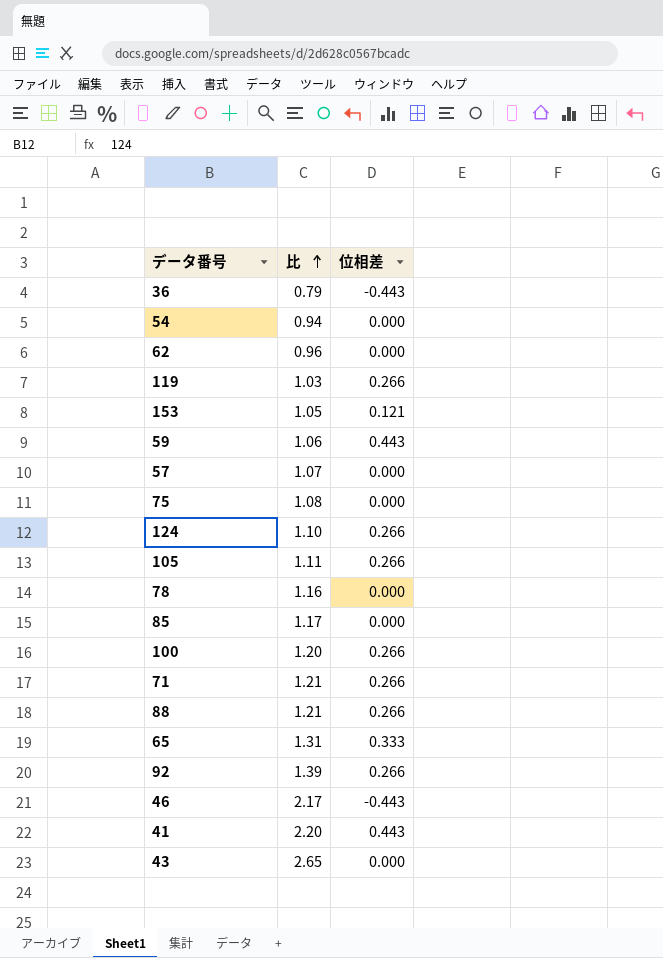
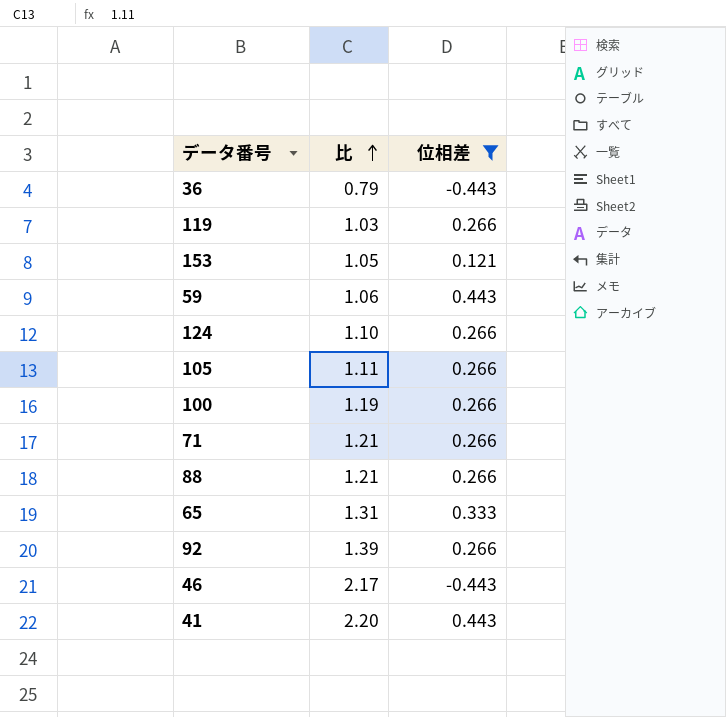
filter: none -> 位相差 != 0.000
100 | 比: 1.20 -> 1.19

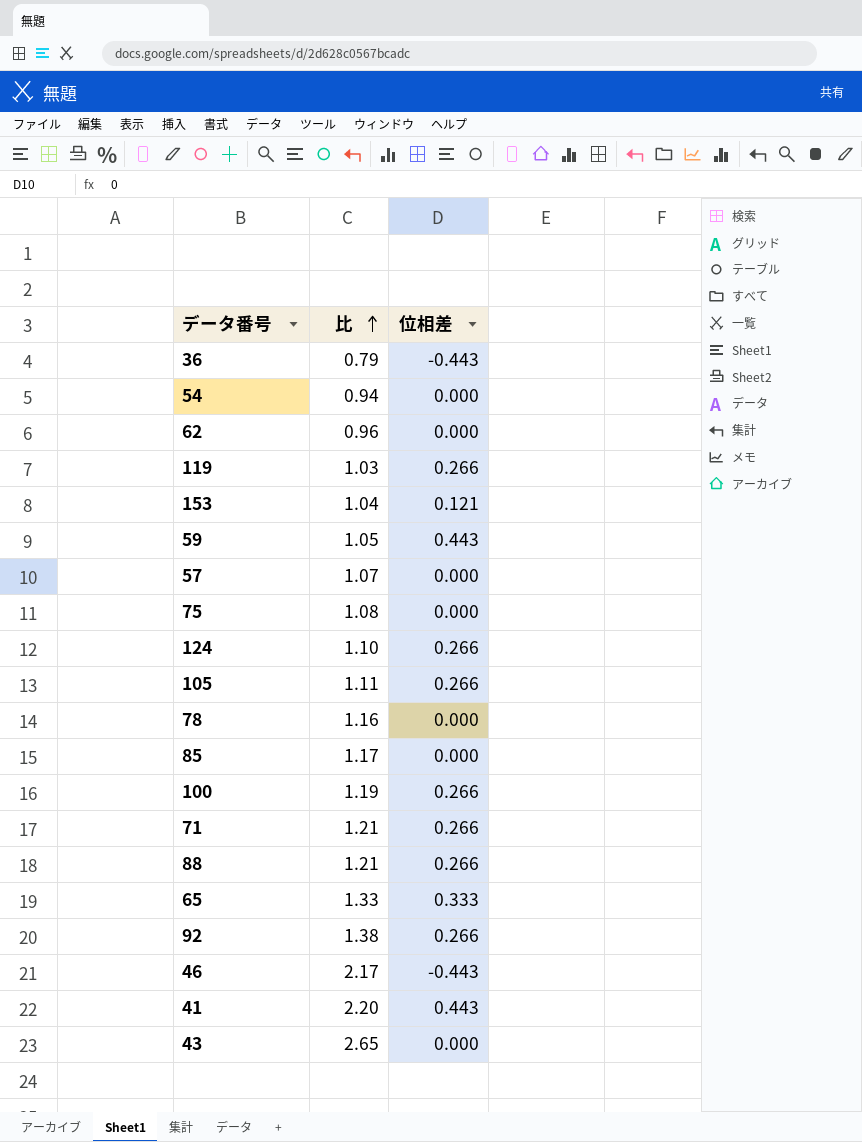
filter: 位相差 != 0.000 -> none
153 | 比: 1.05 -> 1.04
59 | 比: 1.06 -> 1.05
65 | 比: 1.31 -> 1.33
92 | 比: 1.39 -> 1.38

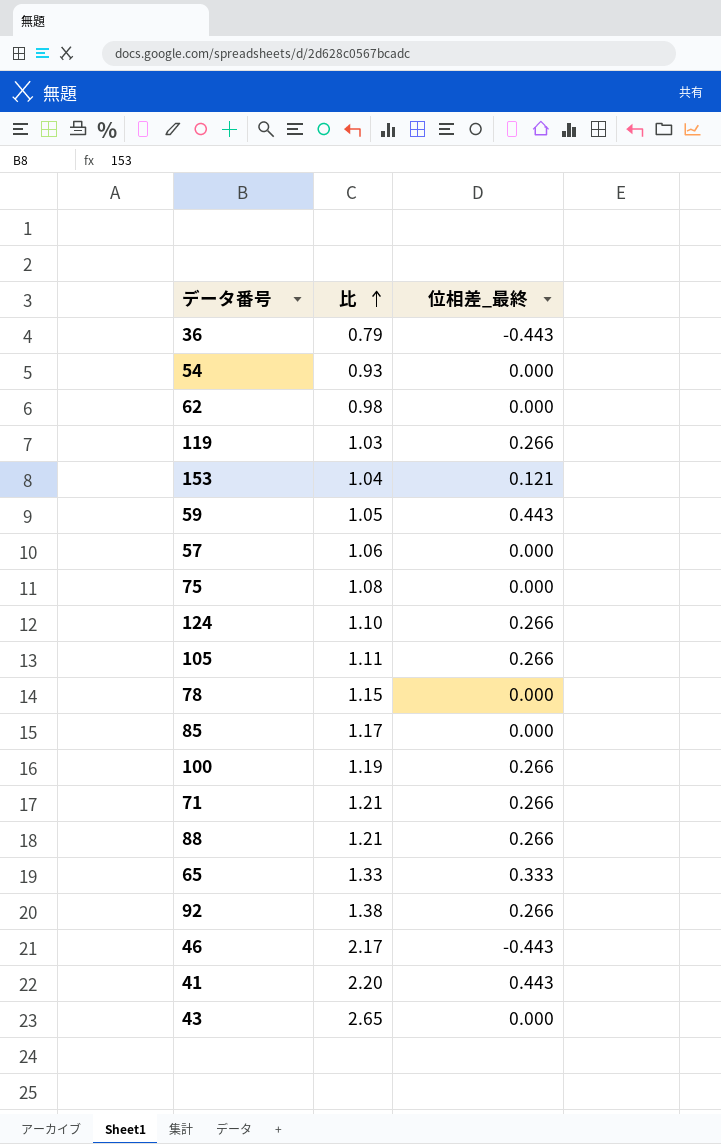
column name: 位相差 -> 位相差_最終
54 | 比: 0.94 -> 0.93
62 | 比: 0.96 -> 0.98
57 | 比: 1.07 -> 1.06
78 | 比: 1.16 -> 1.15

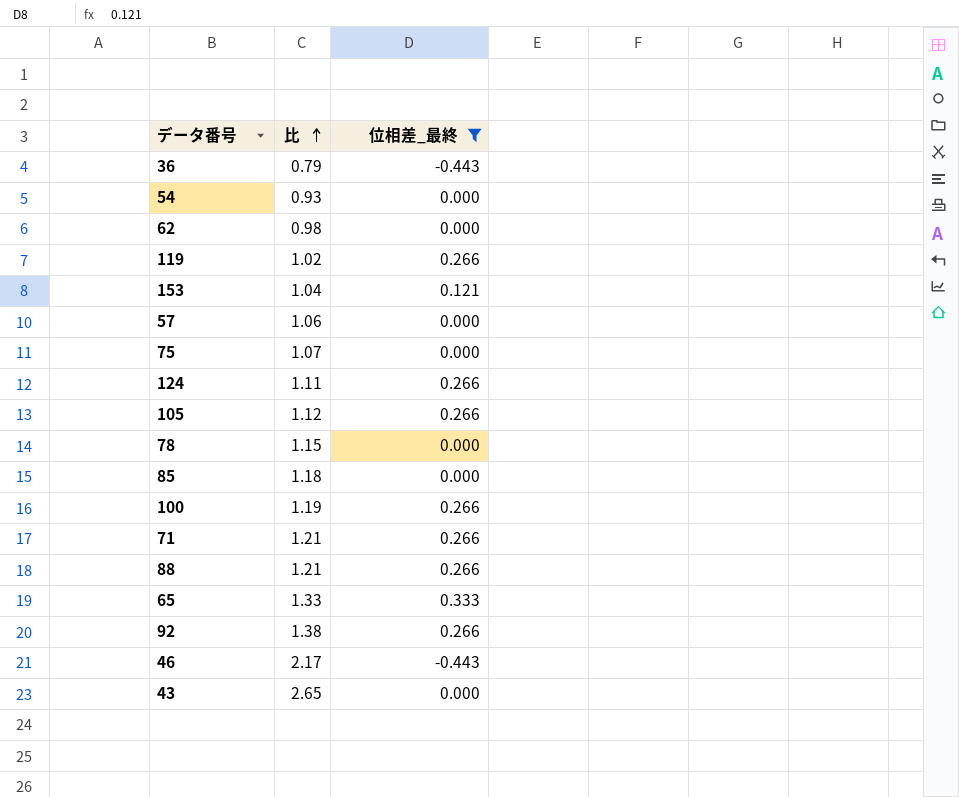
filter: none -> 位相差_最終 != 0.443
119 | 比: 1.03 -> 1.02
75 | 比: 1.08 -> 1.07
124 | 比: 1.10 -> 1.11
105 | 比: 1.11 -> 1.12
85 | 比: 1.17 -> 1.18

